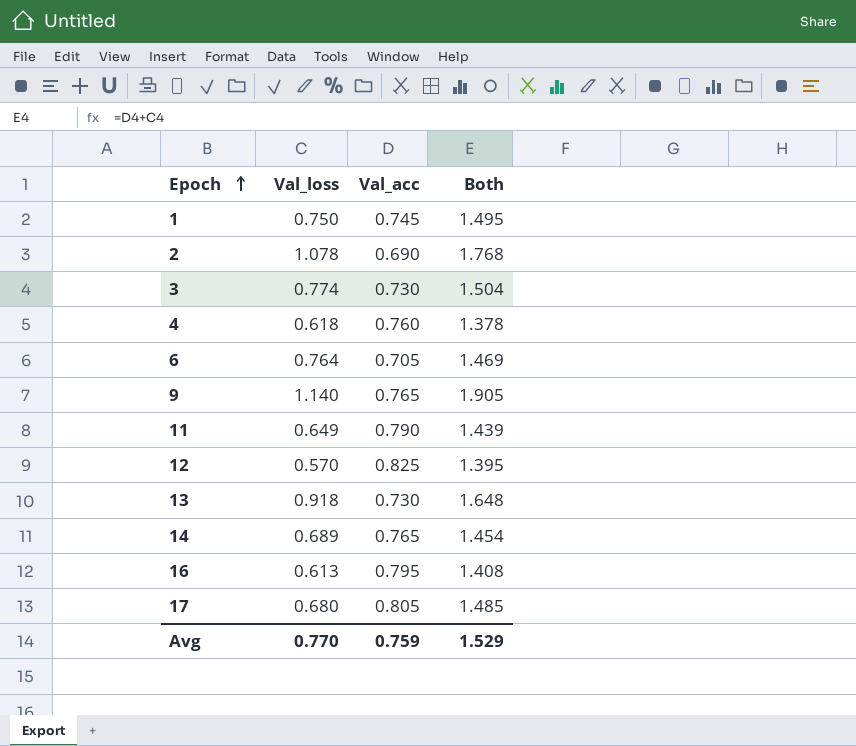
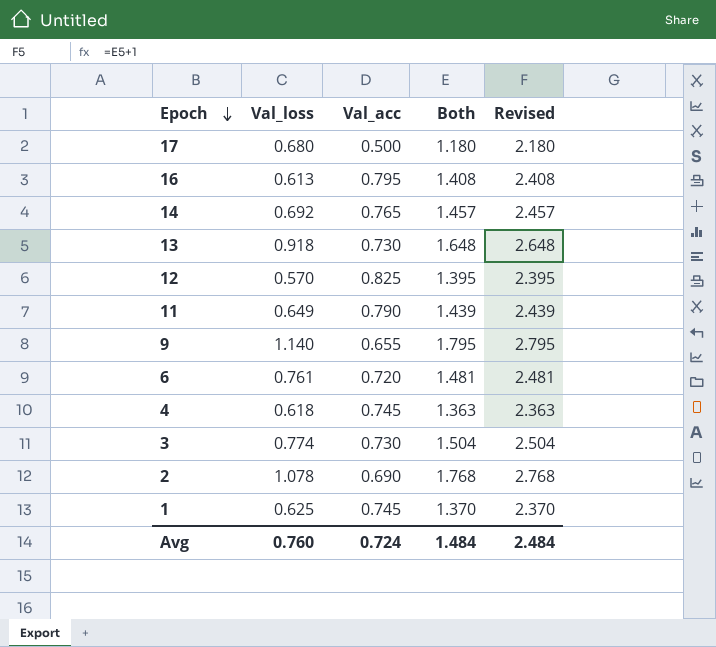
row order: Epoch ascending -> Epoch descending
column Revised | formula: none -> [Both] + 1
17 | Val_acc: 0.805 -> 0.500
17 | Both: 1.485 -> 1.180
14 | Val_loss: 0.689 -> 0.692
14 | Both: 1.454 -> 1.457
9 | Val_acc: 0.765 -> 0.655
9 | Both: 1.905 -> 1.795
6 | Val_loss: 0.764 -> 0.761
6 | Val_acc: 0.705 -> 0.720
6 | Both: 1.469 -> 1.481
4 | Val_acc: 0.760 -> 0.745
4 | Both: 1.378 -> 1.363
1 | Val_loss: 0.750 -> 0.625
1 | Both: 1.495 -> 1.370
Avg | Val_loss: 0.770 -> 0.760
Avg | Val_acc: 0.759 -> 0.724
Avg | Both: 1.529 -> 1.484

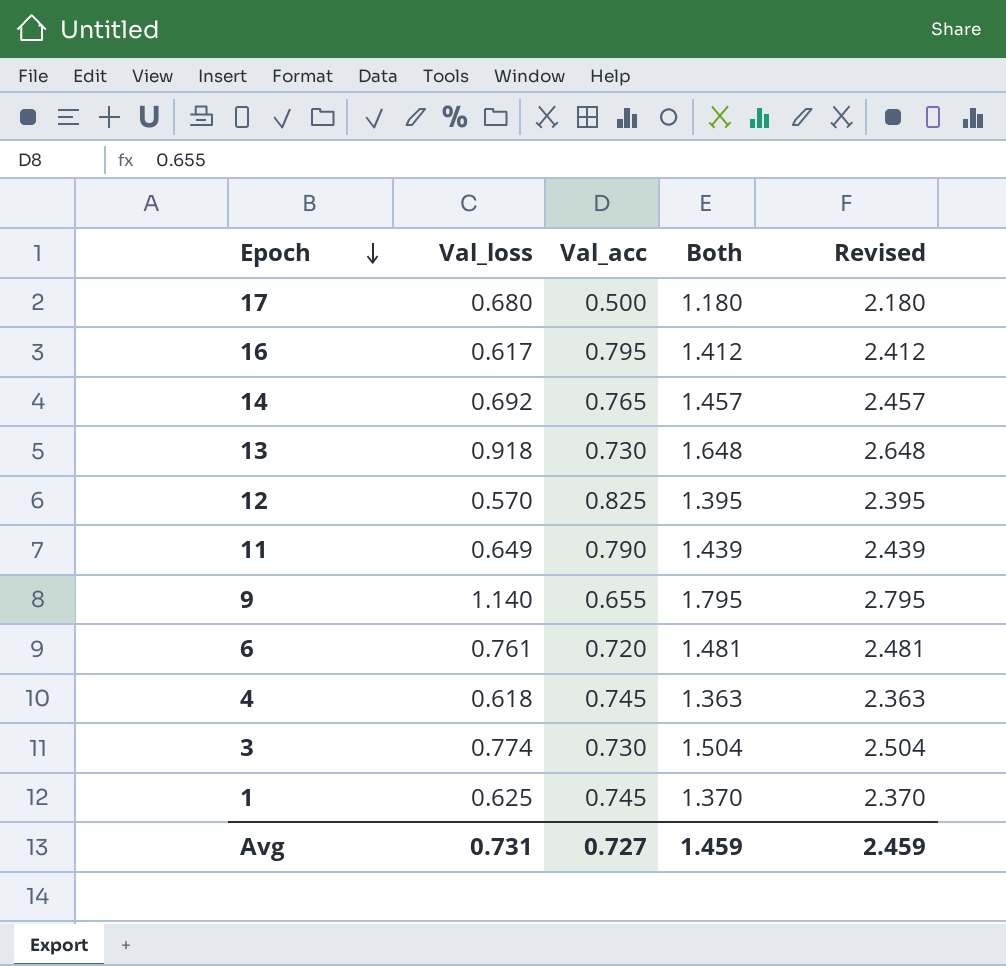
row 2: 1.078 | 0.690 | 1.768 | 2.768 -> none
16 | Val_loss: 0.613 -> 0.617
16 | Both: 1.408 -> 1.412
16 | Revised: 2.408 -> 2.412
Avg | Val_loss: 0.760 -> 0.731
Avg | Val_acc: 0.724 -> 0.727
Avg | Both: 1.484 -> 1.459
Avg | Revised: 2.484 -> 2.459

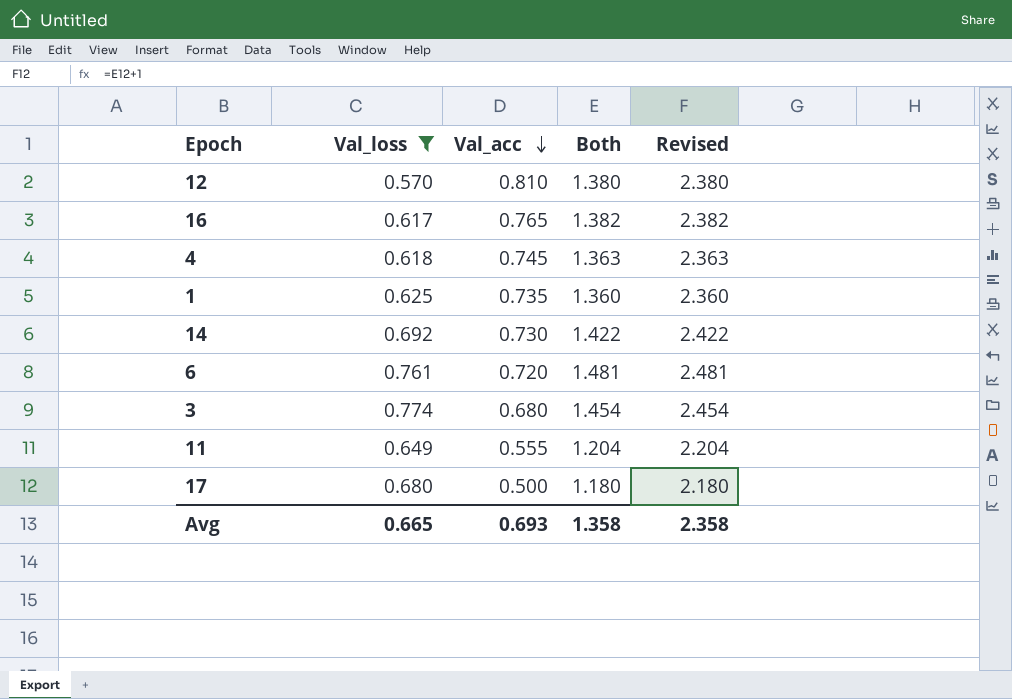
filter: none -> Val_loss <= 0.774
row order: Epoch descending -> Val_acc descending
12 | Val_acc: 0.825 -> 0.810
12 | Both: 1.395 -> 1.380
12 | Revised: 2.395 -> 2.380
16 | Val_acc: 0.795 -> 0.765
16 | Both: 1.412 -> 1.382
16 | Revised: 2.412 -> 2.382
1 | Val_acc: 0.745 -> 0.735
1 | Both: 1.370 -> 1.360
1 | Revised: 2.370 -> 2.360
14 | Val_acc: 0.765 -> 0.730
14 | Both: 1.457 -> 1.422
14 | Revised: 2.457 -> 2.422
3 | Val_acc: 0.730 -> 0.680
3 | Both: 1.504 -> 1.454
3 | Revised: 2.504 -> 2.454
11 | Val_acc: 0.790 -> 0.555
11 | Both: 1.439 -> 1.204
11 | Revised: 2.439 -> 2.204
Avg | Val_loss: 0.731 -> 0.665
Avg | Val_acc: 0.727 -> 0.693
Avg | Both: 1.459 -> 1.358
Avg | Revised: 2.459 -> 2.358

